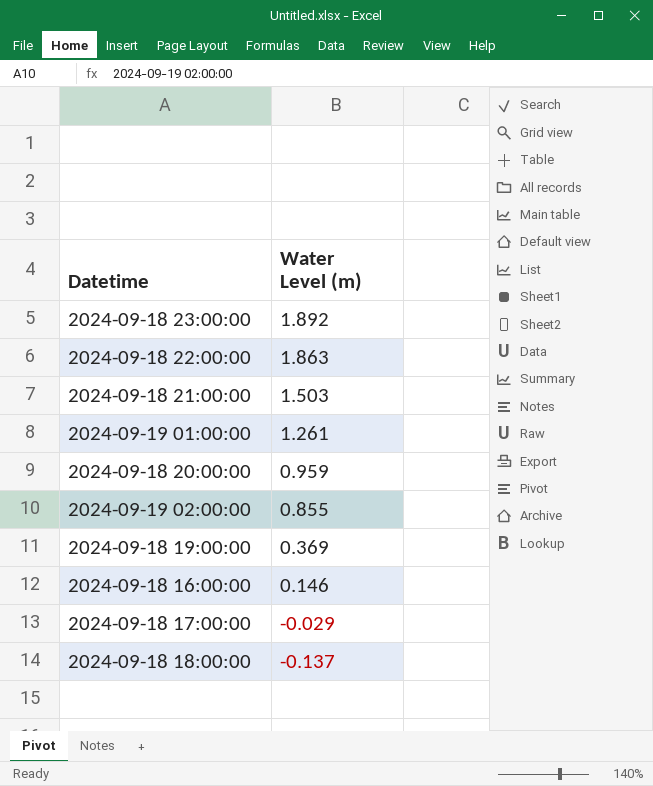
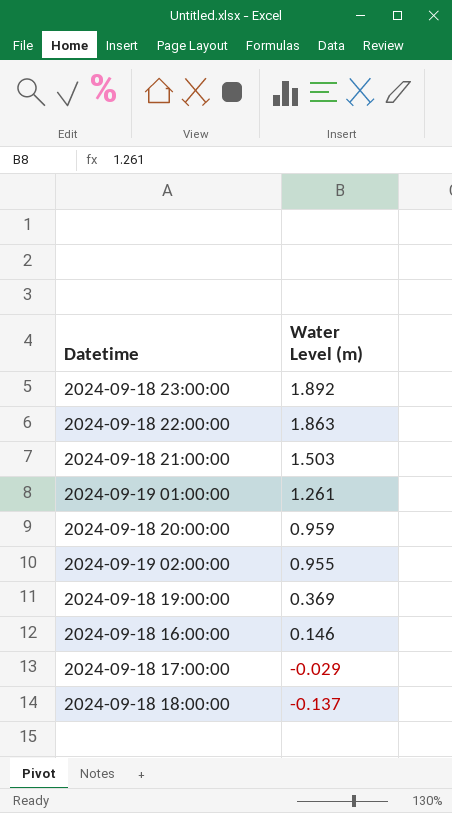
2024-09-19 02:00:00 | Water Level (m): 0.855 -> 0.955

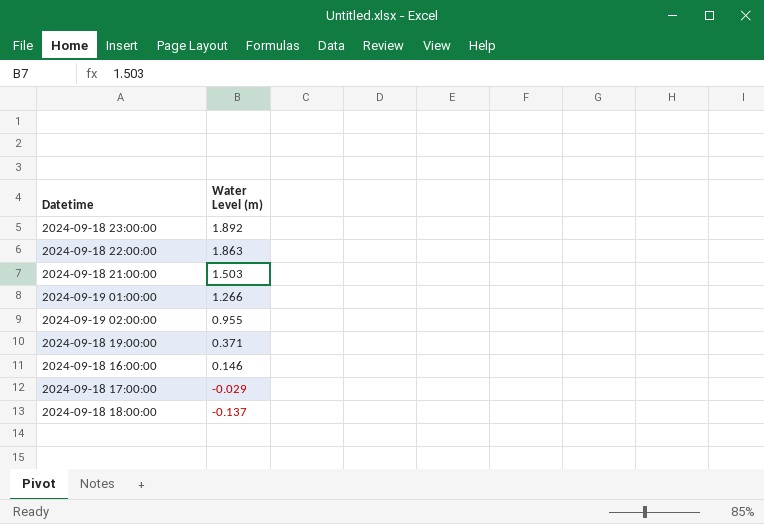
row 2024-09-18 20:00:00: 0.959 -> none
2024-09-19 01:00:00 | Water Level (m): 1.261 -> 1.266
2024-09-18 19:00:00 | Water Level (m): 0.369 -> 0.371

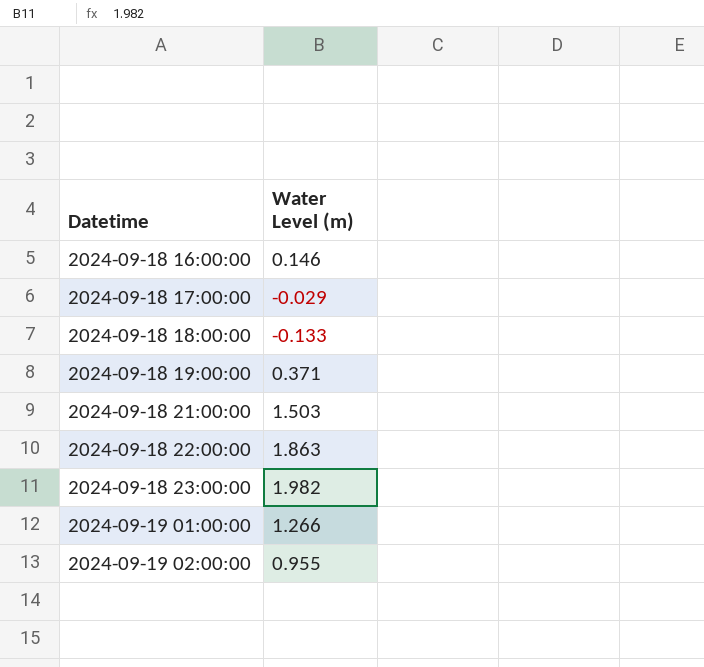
row order: Water Level (m) descending -> Datetime ascending
2024-09-18 18:00:00 | Water Level (m): -0.137 -> -0.133
2024-09-18 23:00:00 | Water Level (m): 1.892 -> 1.982

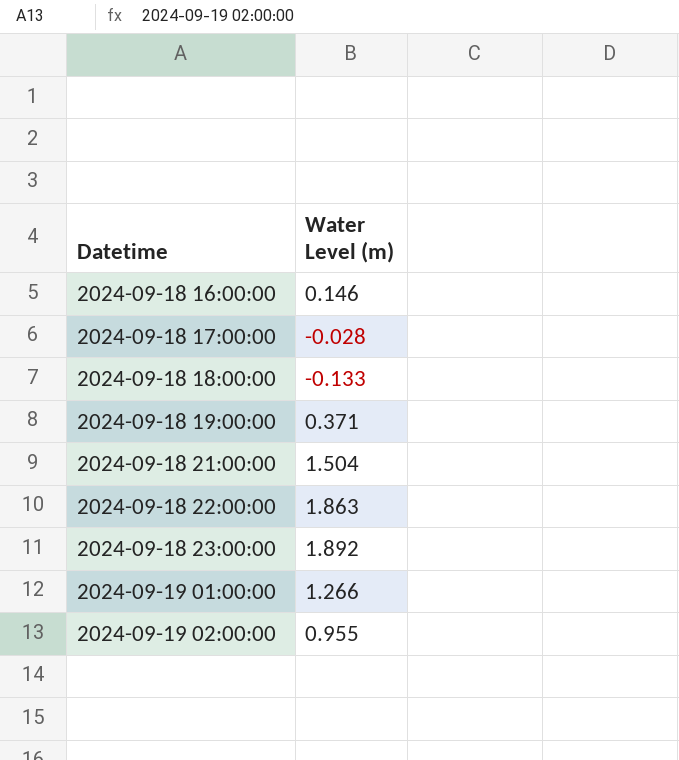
2024-09-18 17:00:00 | Water Level (m): -0.029 -> -0.028
2024-09-18 21:00:00 | Water Level (m): 1.503 -> 1.504
2024-09-18 23:00:00 | Water Level (m): 1.982 -> 1.892

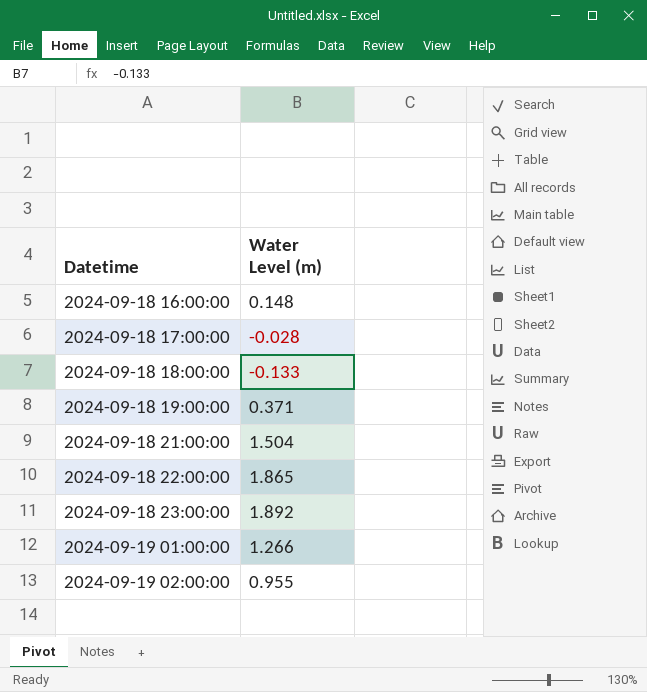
2024-09-18 16:00:00 | Water Level (m): 0.146 -> 0.148
2024-09-18 22:00:00 | Water Level (m): 1.863 -> 1.865

